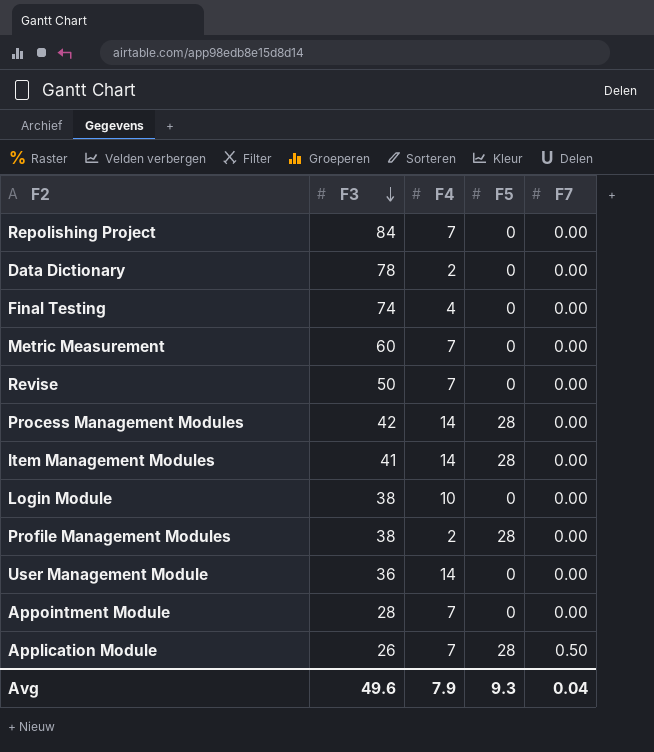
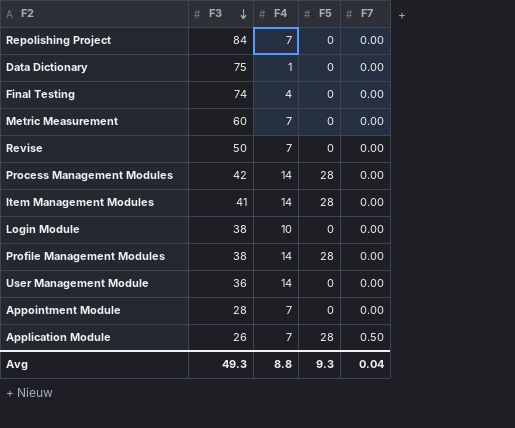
Data Dictionary | F3: 78 -> 75
Data Dictionary | F4: 2 -> 1
Profile Management Modules | F4: 2 -> 14
Avg | F3: 49.6 -> 49.3
Avg | F4: 7.9 -> 8.8

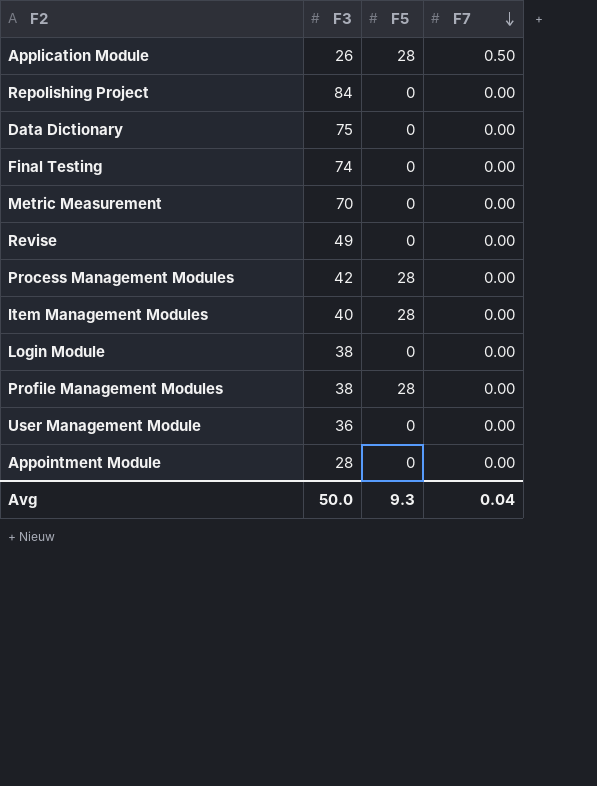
row order: F3 descending -> F7 descending
column F4 | position: 3 -> none
Metric Measurement | F3: 60 -> 70
Revise | F3: 50 -> 49
Item Management Modules | F3: 41 -> 40
Avg | F3: 49.3 -> 50.0

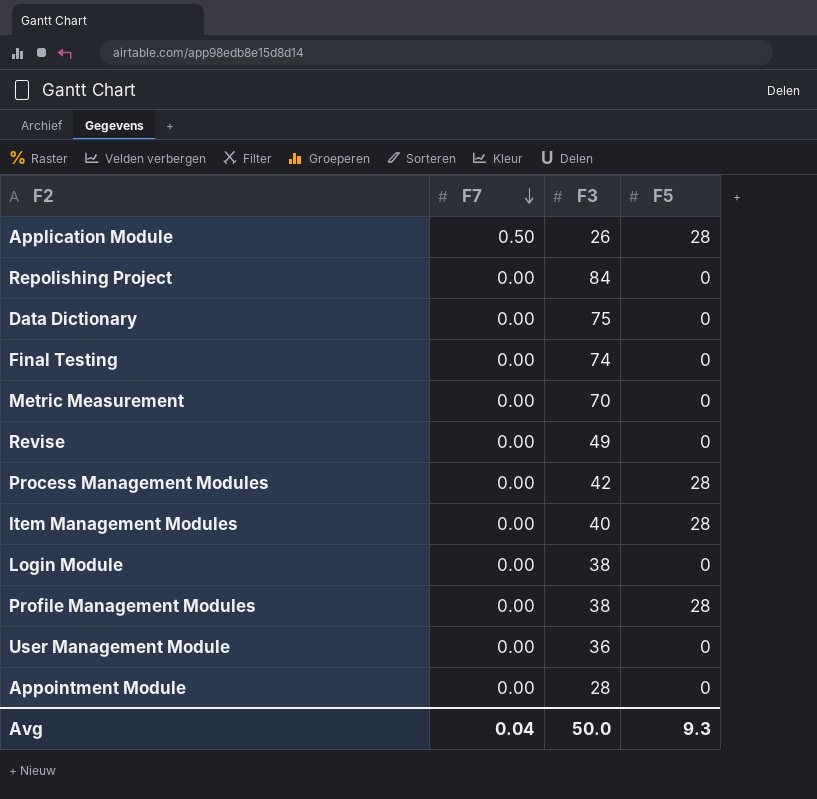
column F7 | position: 4 -> 2

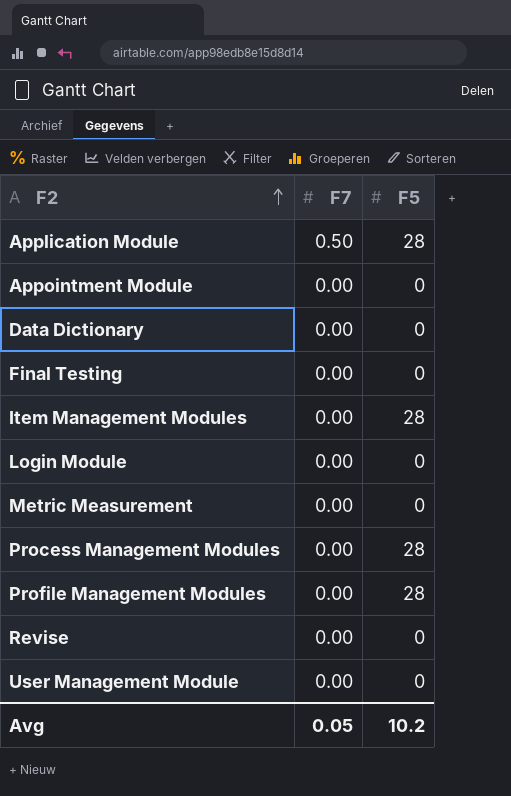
row order: F7 descending -> F2 ascending
column F3 | position: 3 -> none
row Repolishing Project: 0.00 | 84 | 0 -> none
Avg | F7: 0.04 -> 0.05
Avg | F5: 9.3 -> 10.2

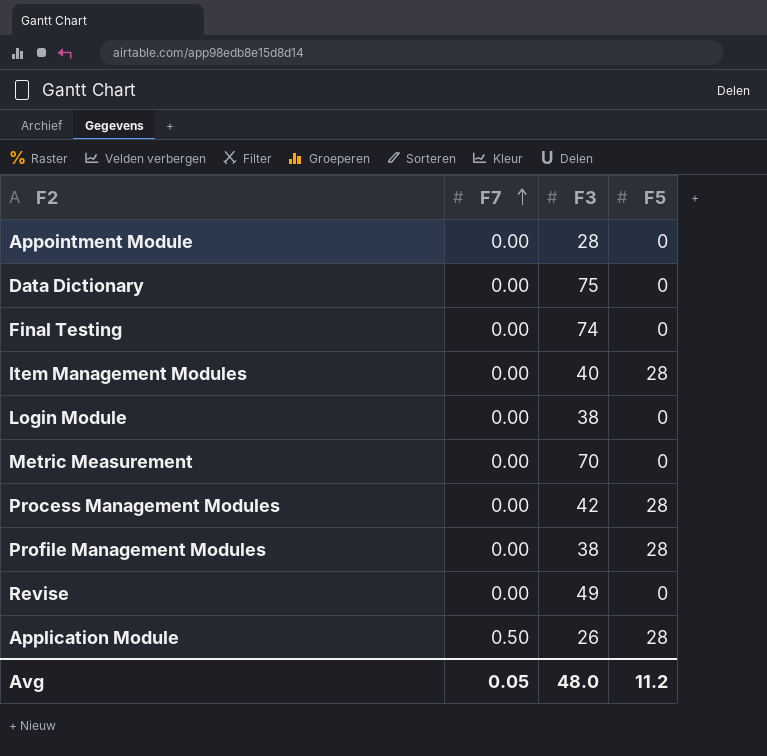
row order: F2 ascending -> F7 ascending
column F3 | position: none -> 3
row User Management Module: 0.00 | 0 -> none
Avg | F5: 10.2 -> 11.2

